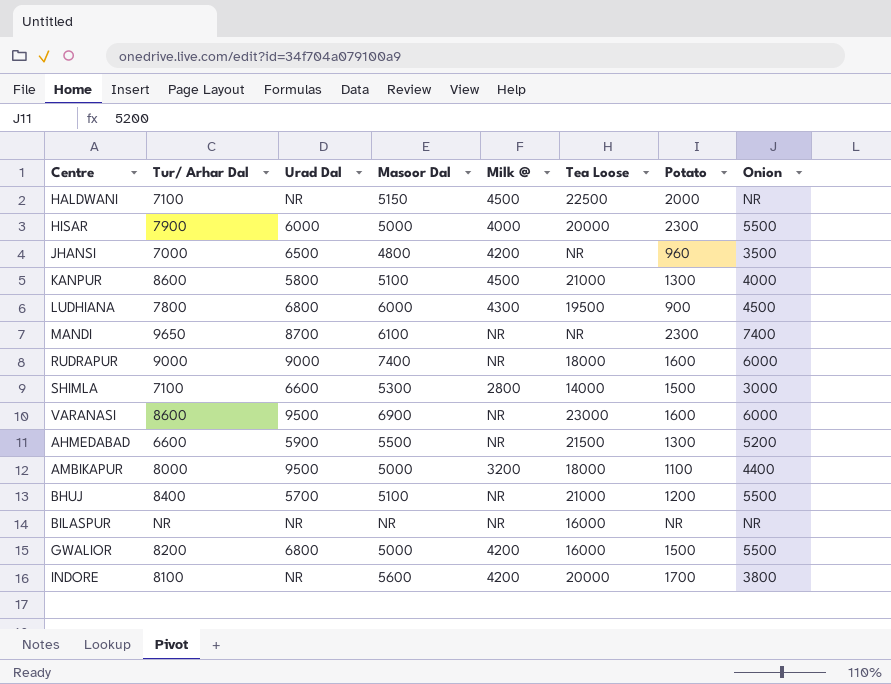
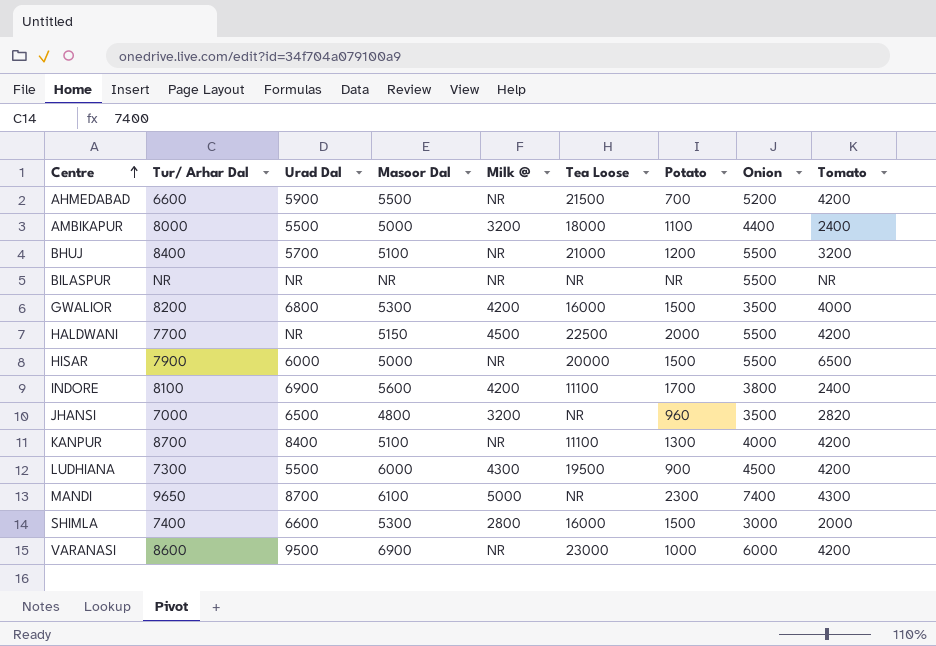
row order: none -> Centre ascending
column Tomato | position: none -> 9
row RUDRAPUR: 9000 | 9000 | 7400 | NR | 18000 | 1600 | 6000 -> none
AHMEDABAD | Potato: 1300 -> 700
AMBIKAPUR | Urad Dal: 9500 -> 5500
BILASPUR | Tea Loose: 16000 -> NR
BILASPUR | Onion: NR -> 5500
GWALIOR | Masoor Dal: 5000 -> 5300
GWALIOR | Onion: 5500 -> 3500
HALDWANI | Tur/ Arhar Dal: 7100 -> 7700
HALDWANI | Onion: NR -> 5500
HISAR | Milk @: 4000 -> NR
HISAR | Potato: 2300 -> 1500
INDORE | Urad Dal: NR -> 6900
INDORE | Tea Loose: 20000 -> 11100
JHANSI | Milk @: 4200 -> 3200
KANPUR | Tur/ Arhar Dal: 8600 -> 8700
KANPUR | Urad Dal: 5800 -> 8400
KANPUR | Milk @: 4500 -> NR
KANPUR | Tea Loose: 21000 -> 11100
LUDHIANA | Tur/ Arhar Dal: 7800 -> 7300
LUDHIANA | Urad Dal: 6800 -> 5500
MANDI | Milk @: NR -> 5000
SHIMLA | Tur/ Arhar Dal: 7100 -> 7400
SHIMLA | Tea Loose: 14000 -> 16000
VARANASI | Potato: 1600 -> 1000

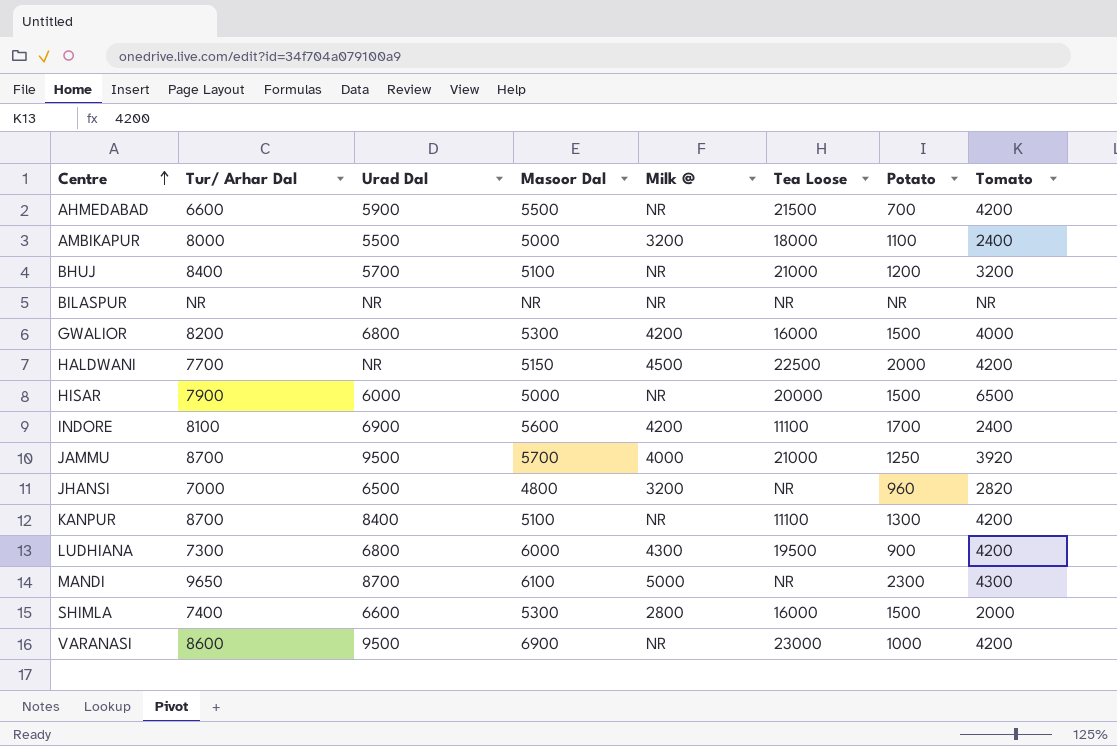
column Onion | position: 8 -> none
row JAMMU: none -> 8700 | 9500 | 5700 | 4000 | 21000 | 1250 | 3920
LUDHIANA | Urad Dal: 5500 -> 6800

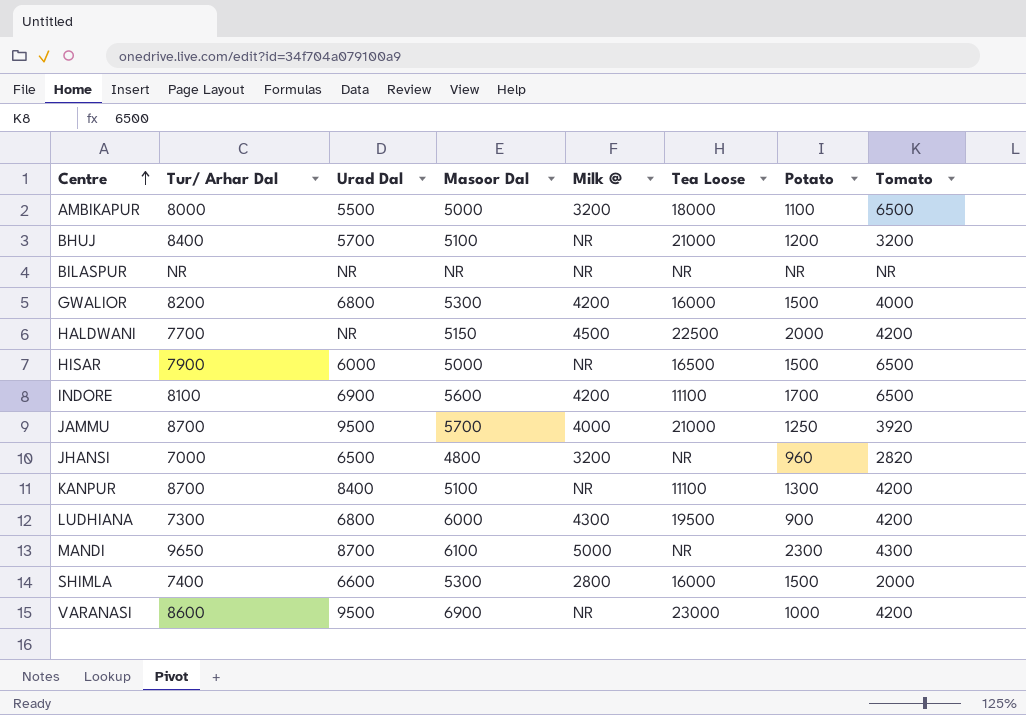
row AHMEDABAD: 6600 | 5900 | 5500 | NR | 21500 | 700 | 4200 -> none
AMBIKAPUR | Tomato: 2400 -> 6500
HISAR | Tea Loose: 20000 -> 16500
INDORE | Tomato: 2400 -> 6500

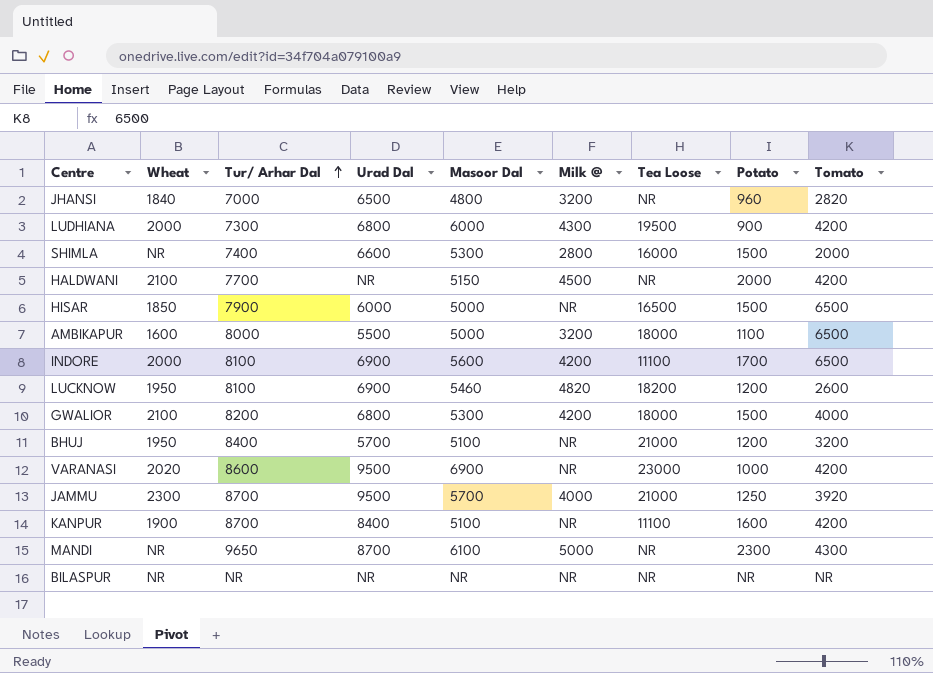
row order: Centre ascending -> Tur/ Arhar Dal ascending
column Wheat | position: none -> 2
HALDWANI | Tea Loose: 22500 -> NR
row LUCKNOW: none -> 1950 | 8100 | 6900 | 5460 | 4820 | 18200 | 1200 | 2600
GWALIOR | Tea Loose: 16000 -> 18000
KANPUR | Potato: 1300 -> 1600

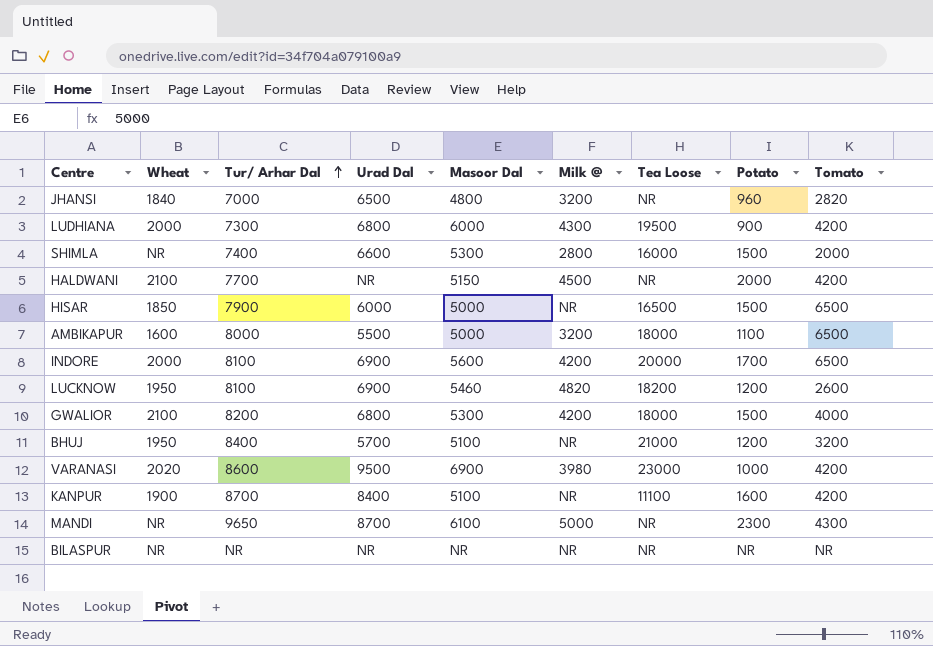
row JAMMU: 2300 | 8700 | 9500 | 5700 | 4000 | 21000 | 1250 | 3920 -> none
INDORE | Tea Loose: 11100 -> 20000
VARANASI | Milk @: NR -> 3980

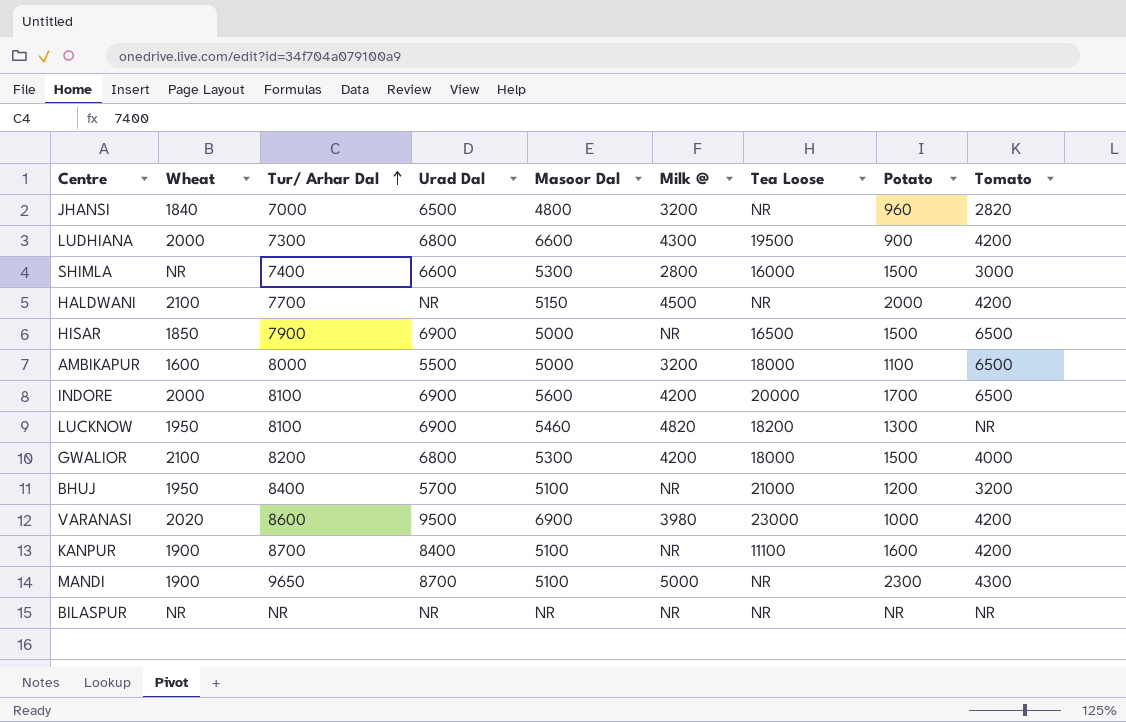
LUDHIANA | Masoor Dal: 6000 -> 6600
SHIMLA | Tomato: 2000 -> 3000
HISAR | Urad Dal: 6000 -> 6900
LUCKNOW | Potato: 1200 -> 1300
LUCKNOW | Tomato: 2600 -> NR
MANDI | Wheat: NR -> 1900
MANDI | Masoor Dal: 6100 -> 5100

